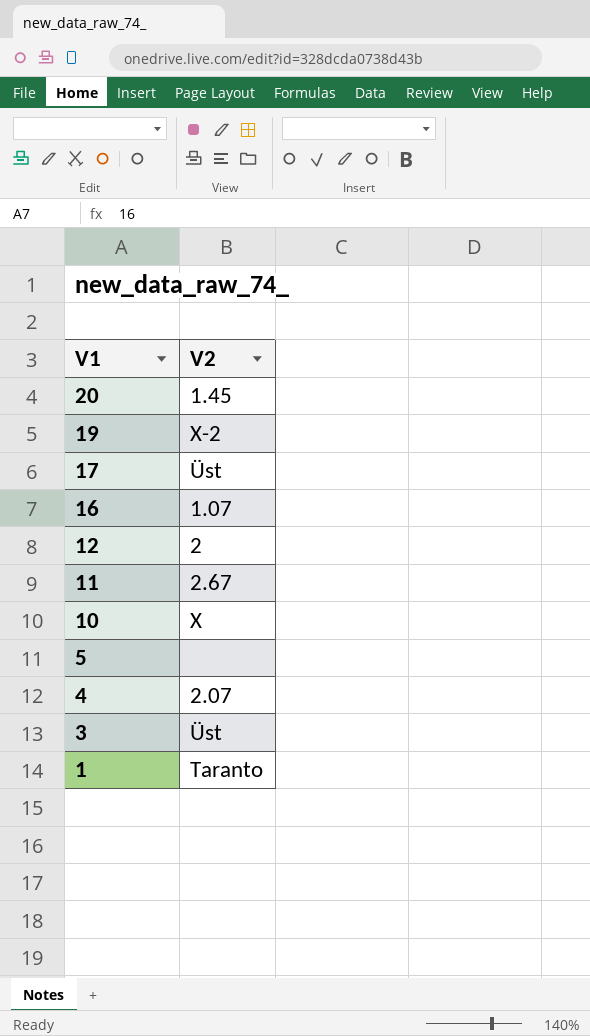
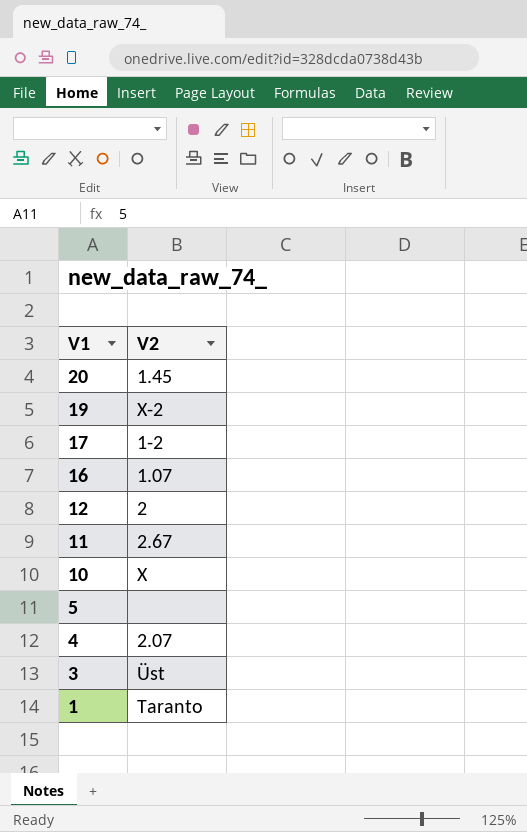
17 | V2: Üst -> 1-2

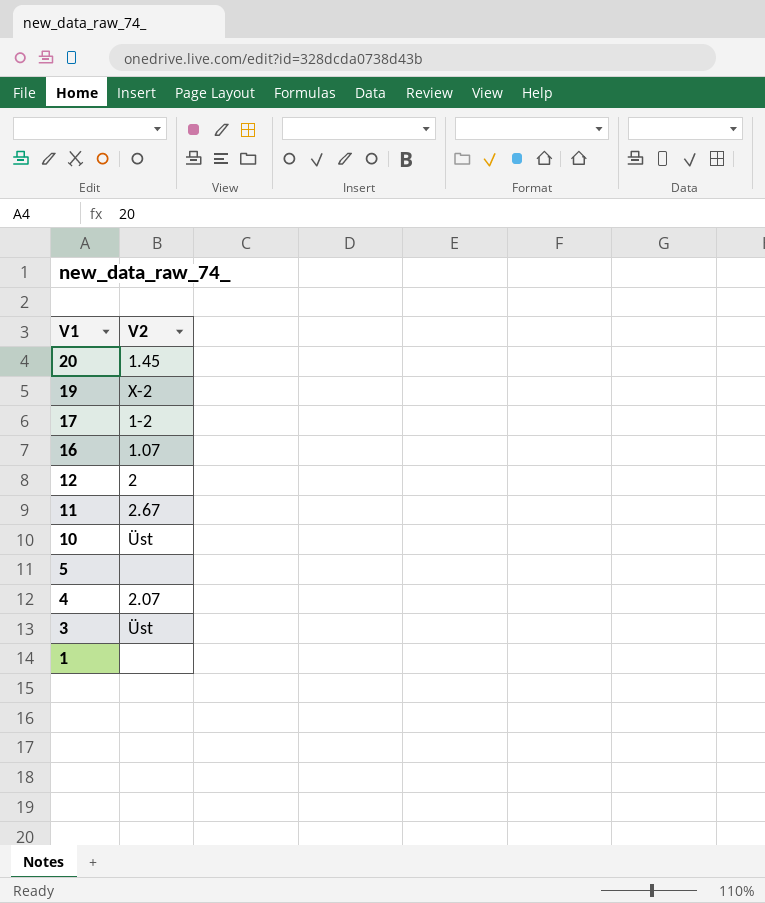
10 | V2: X -> Üst
1 | V2: Taranto -> none

